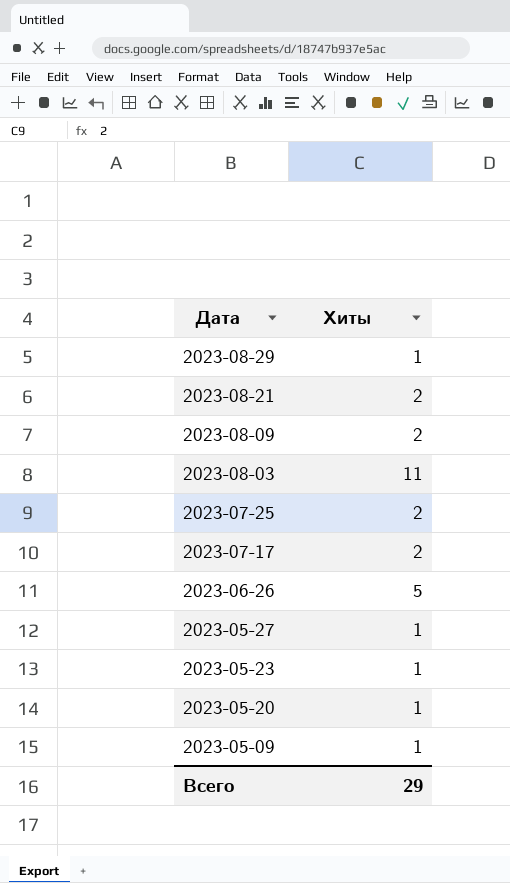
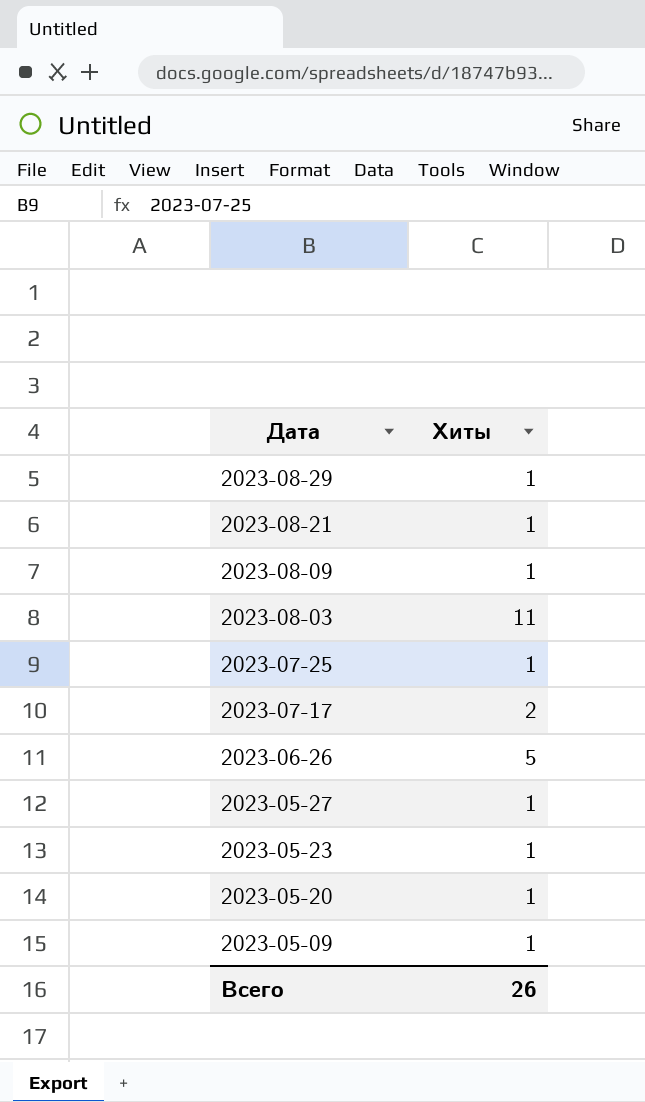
2023-08-21 | Хиты: 2 -> 1
2023-08-09 | Хиты: 2 -> 1
2023-07-25 | Хиты: 2 -> 1
Всего | Хиты: 29 -> 26

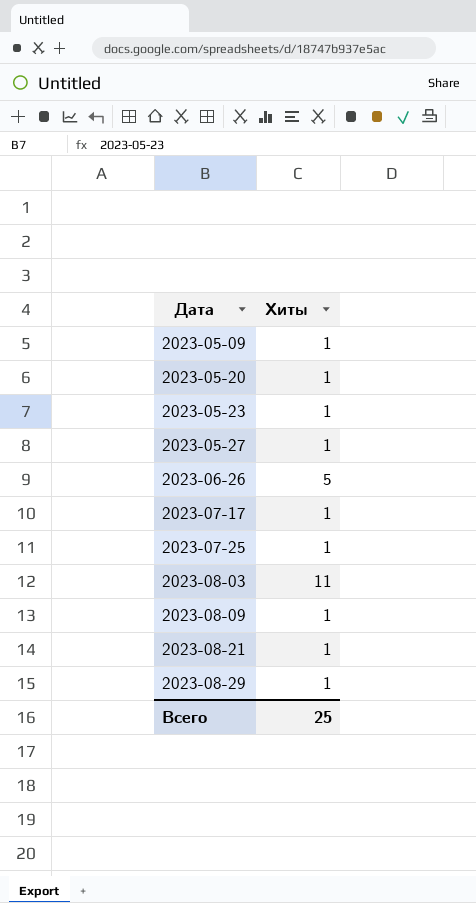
row order: Дата descending -> Дата ascending
2023-07-17 | Хиты: 2 -> 1
Всего | Хиты: 26 -> 25

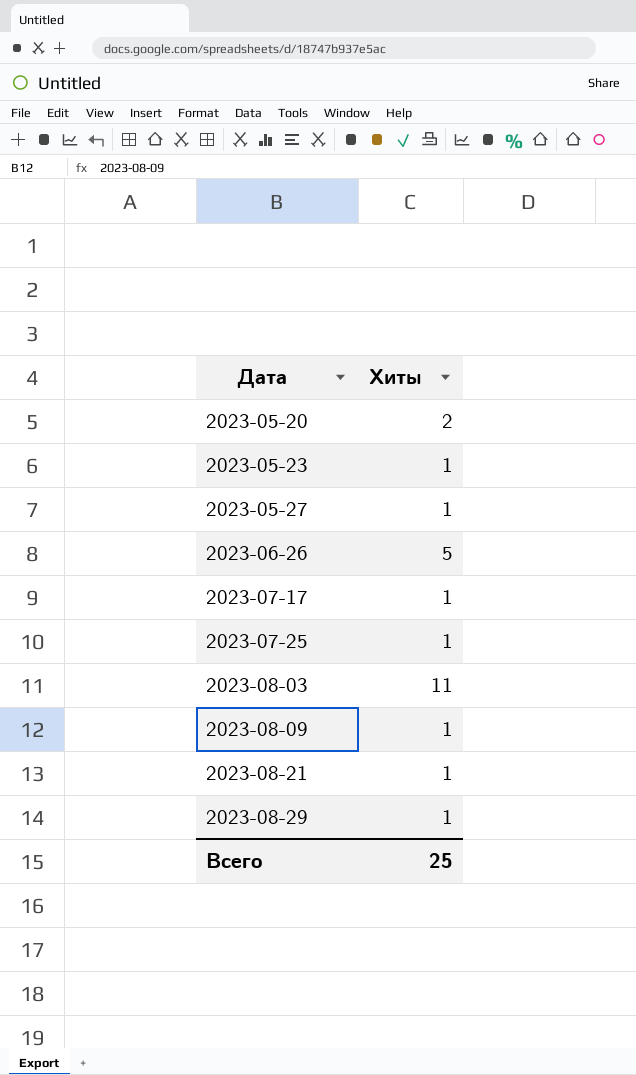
row 2023-05-09: 1 -> none
2023-05-20 | Хиты: 1 -> 2

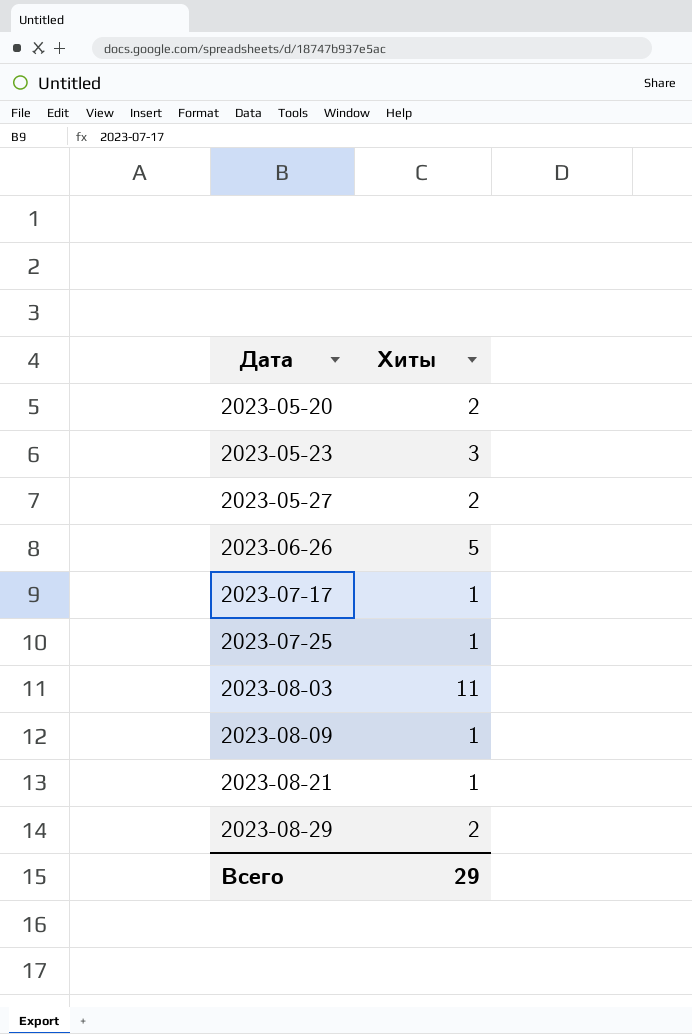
2023-05-23 | Хиты: 1 -> 3
2023-05-27 | Хиты: 1 -> 2
2023-08-29 | Хиты: 1 -> 2
Всего | Хиты: 25 -> 29

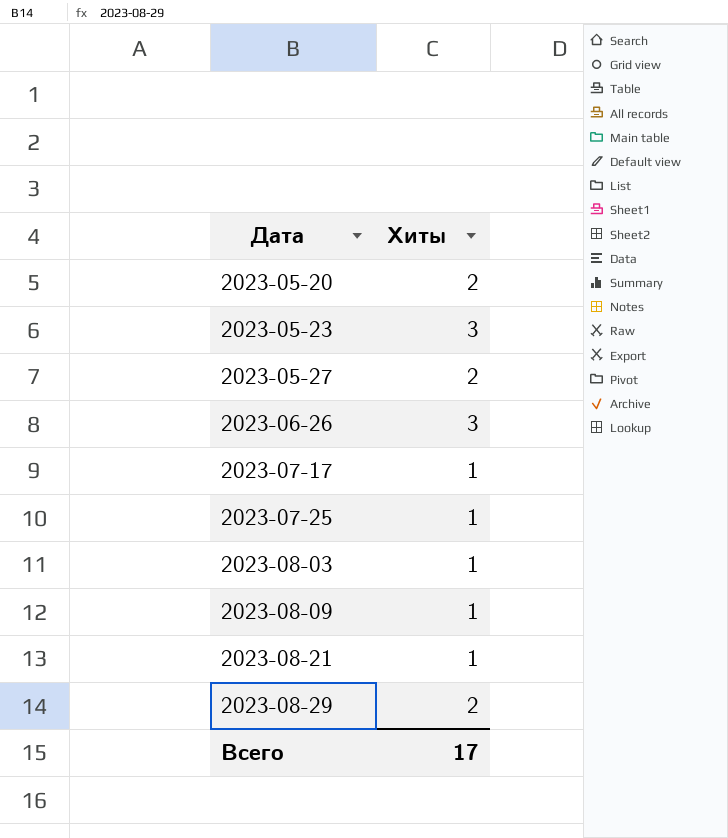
2023-06-26 | Хиты: 5 -> 3
2023-08-03 | Хиты: 11 -> 1
Всего | Хиты: 29 -> 17

